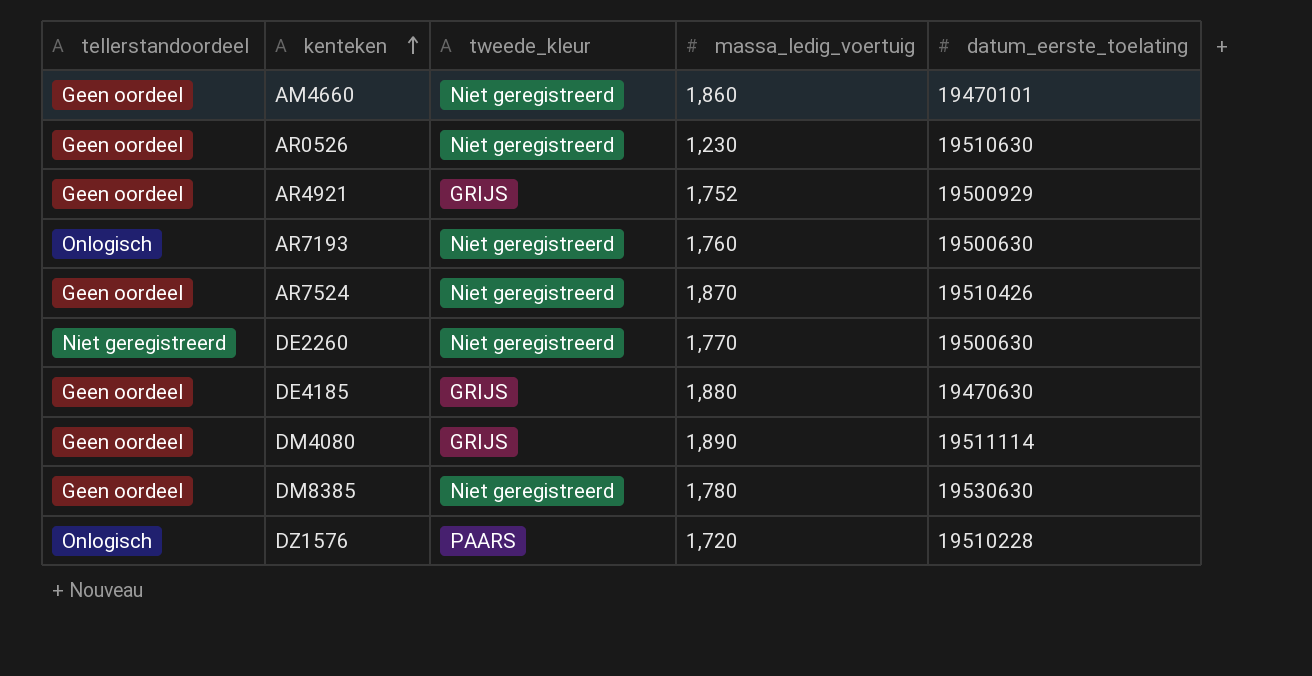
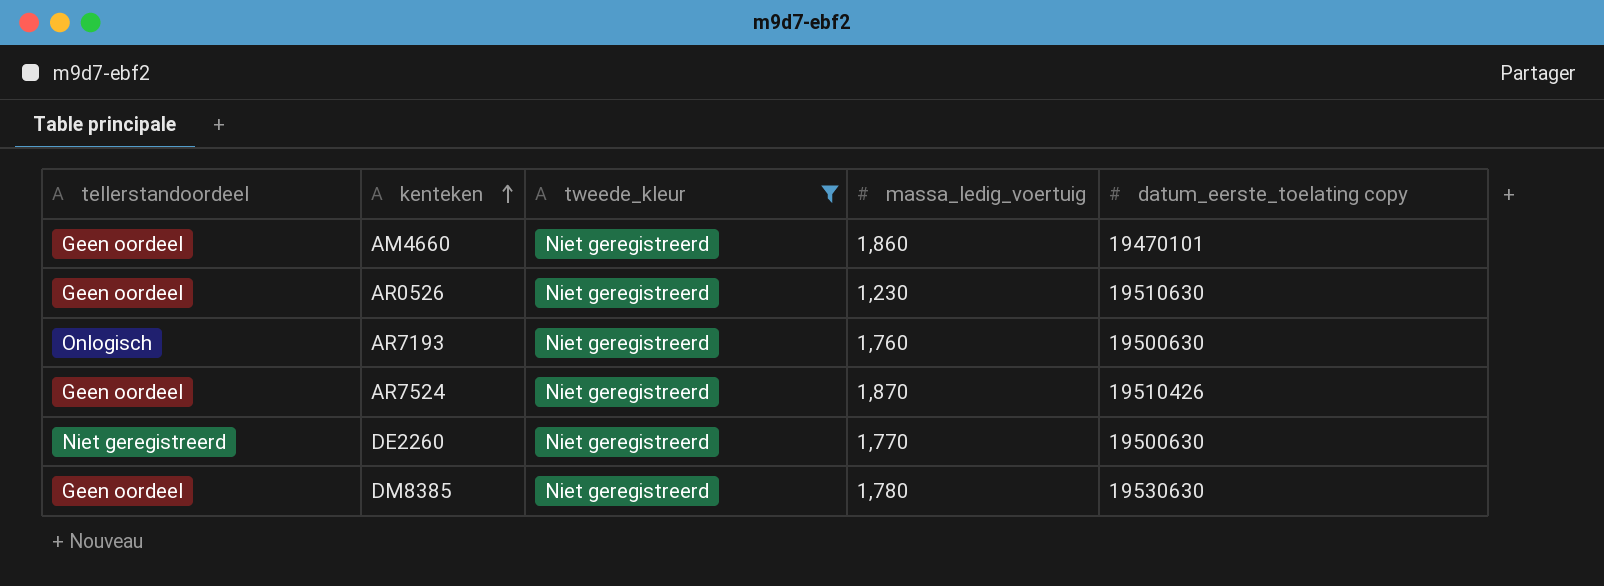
filter: none -> tweede_kleur = Niet geregistreerd
column name: datum_eerste_toelating -> datum_eerste_toelating copy

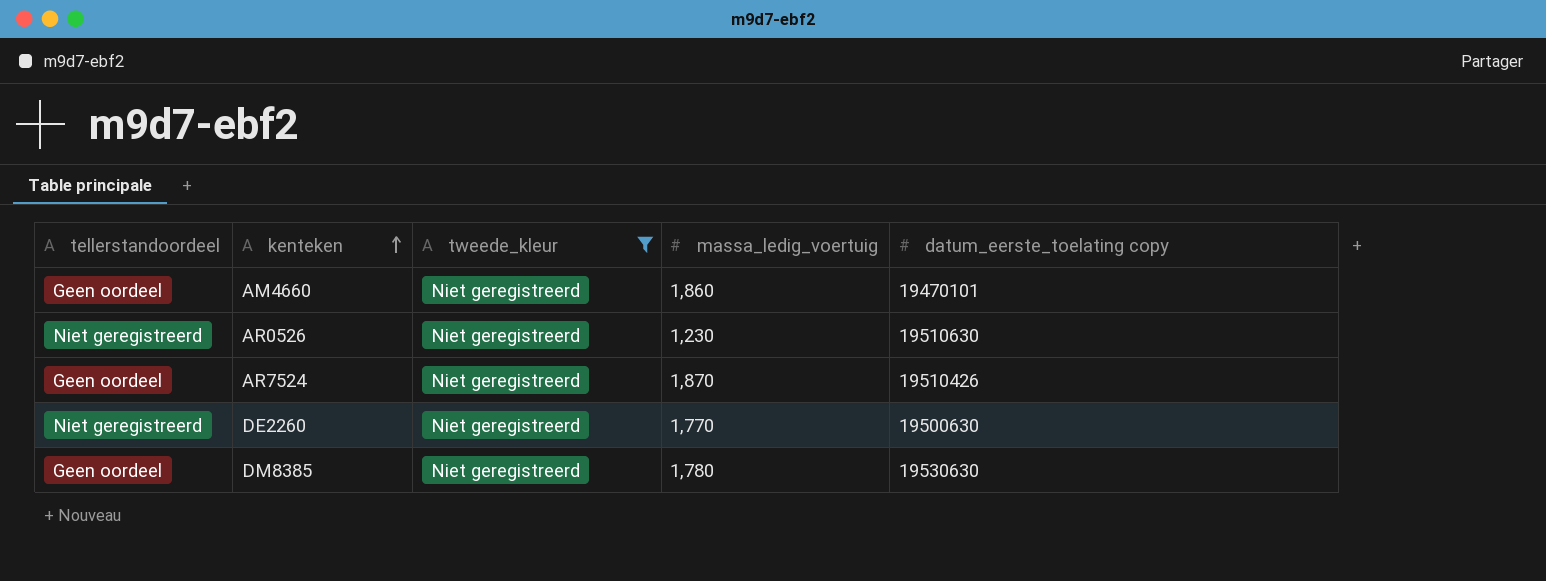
row AR7193: Onlogisch | Niet geregistreerd | 1,760 | 19500630 -> none
AR0526 | tellerstandoordeel: Geen oordeel -> Niet geregistreerd

